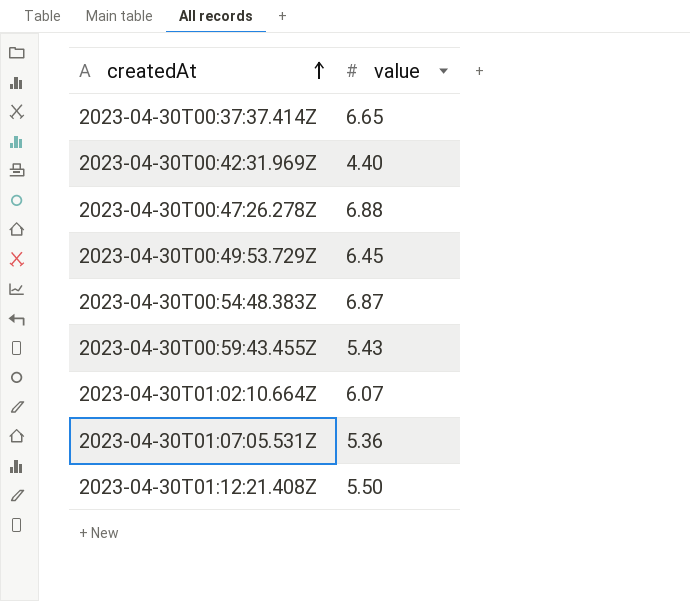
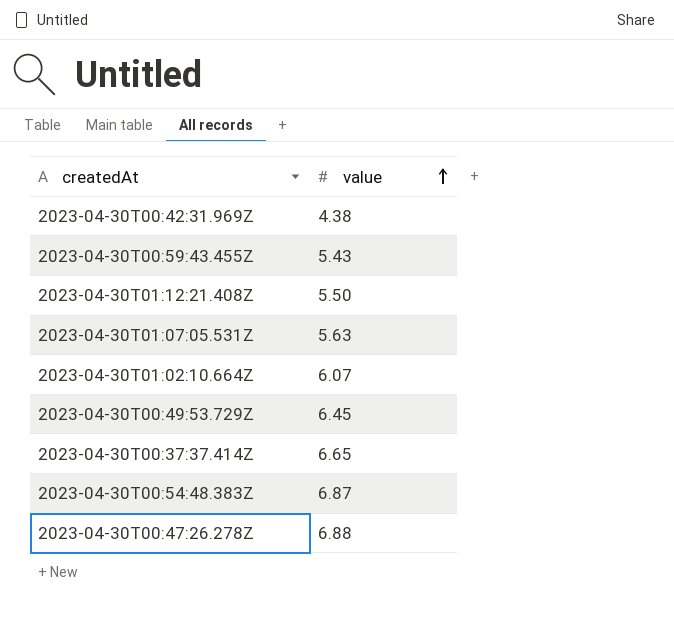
row order: createdAt ascending -> value ascending
2023-04-30T00:42:31.969Z | value: 4.40 -> 4.38
2023-04-30T01:07:05.531Z | value: 5.36 -> 5.63

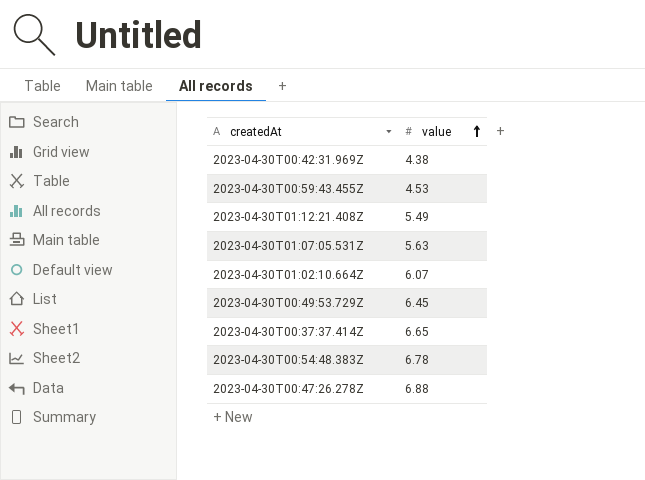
2023-04-30T00:59:43.455Z | value: 5.43 -> 4.53
2023-04-30T01:12:21.408Z | value: 5.50 -> 5.49
2023-04-30T00:54:48.383Z | value: 6.87 -> 6.78

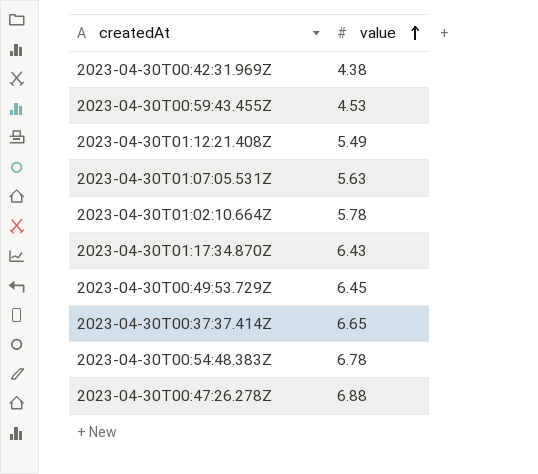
2023-04-30T01:02:10.664Z | value: 6.07 -> 5.78
row 2023-04-30T01:17:34.870Z: none -> 6.43

